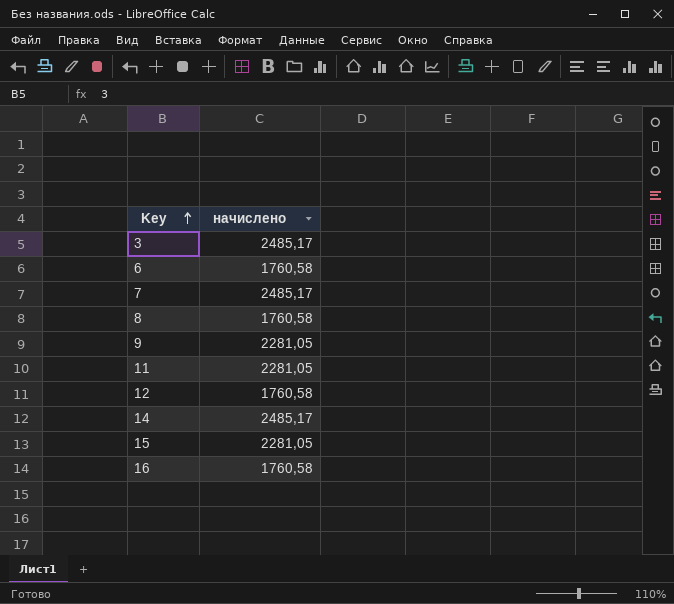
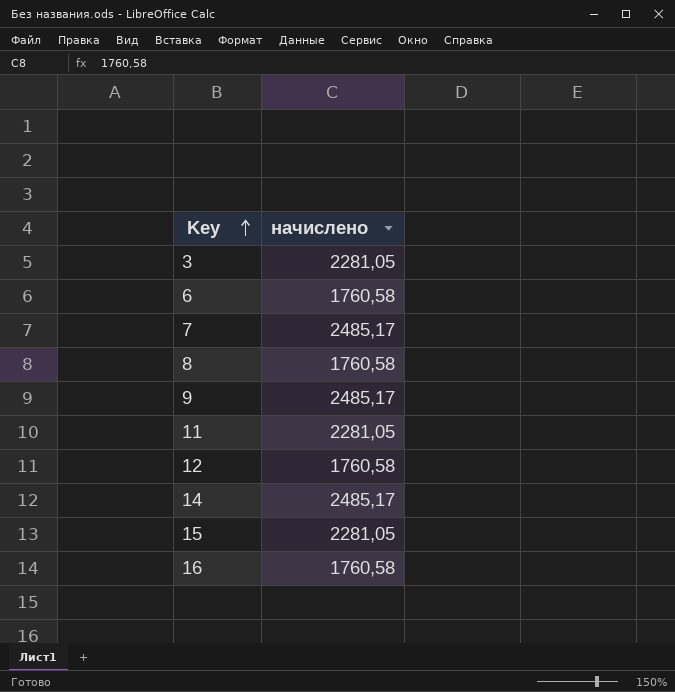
3 | начислено: 2485,17 -> 2281,05
9 | начислено: 2281,05 -> 2485,17

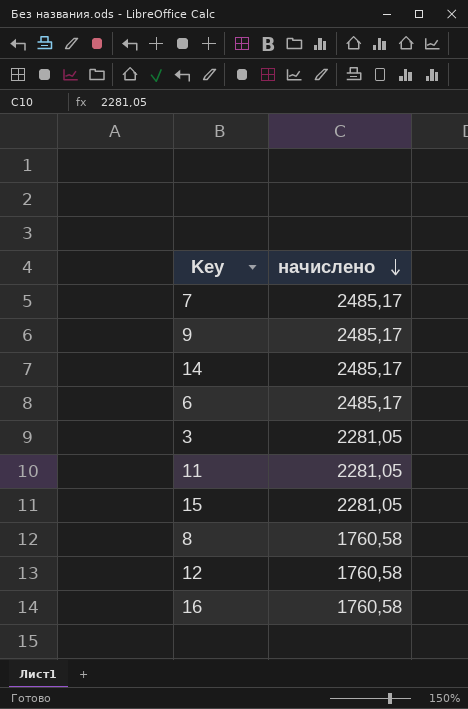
row order: Key ascending -> начислено descending
6 | начислено: 1760,58 -> 2485,17

